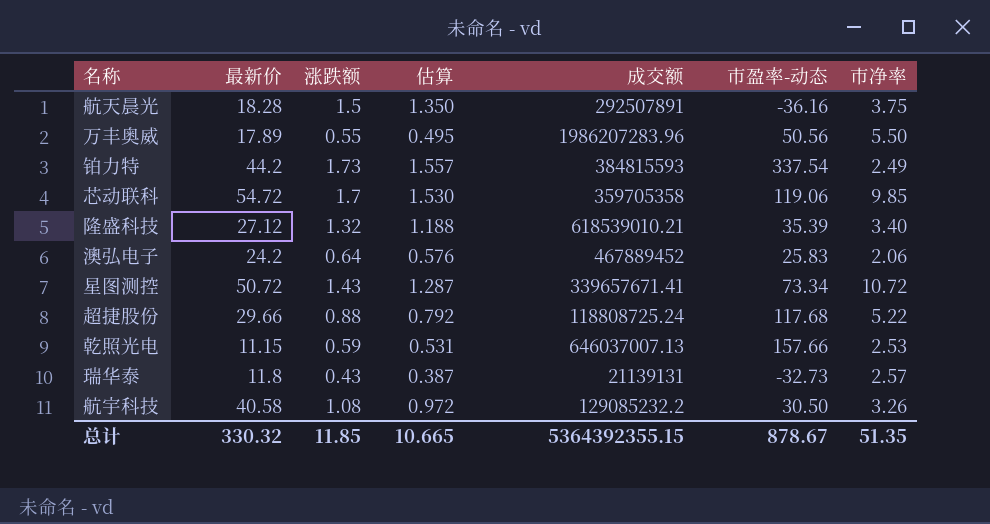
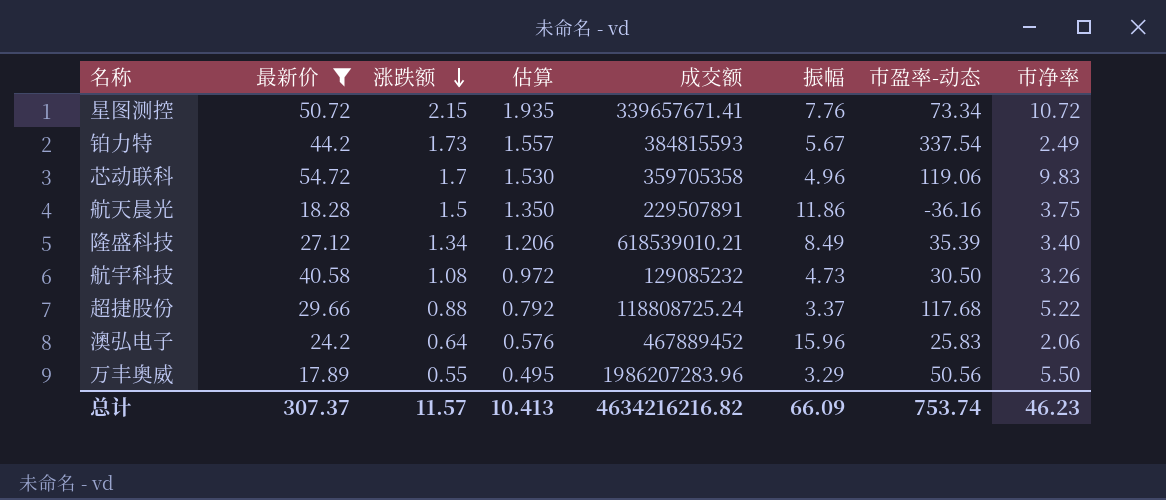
filter: none -> 最新价 >= 17.89
row order: none -> 涨跌额 descending
column 振幅 | position: none -> 6
星图测控 | 涨跌额: 1.43 -> 2.15
星图测控 | 估算: 1.287 -> 1.935
芯动联科 | 市净率: 9.85 -> 9.83
航天晨光 | 成交额: 292507891 -> 229507891
隆盛科技 | 涨跌额: 1.32 -> 1.34
隆盛科技 | 估算: 1.188 -> 1.206
航宇科技 | 成交额: 129085232.2 -> 129085232
总计 | 最新价: 330.32 -> 307.37
总计 | 涨跌额: 11.85 -> 11.57
总计 | 估算: 10.665 -> 10.413
总计 | 成交额: 5364392355.15 -> 4634216216.82
总计 | 市盈率-动态: 878.67 -> 753.74
总计 | 市净率: 51.35 -> 46.23

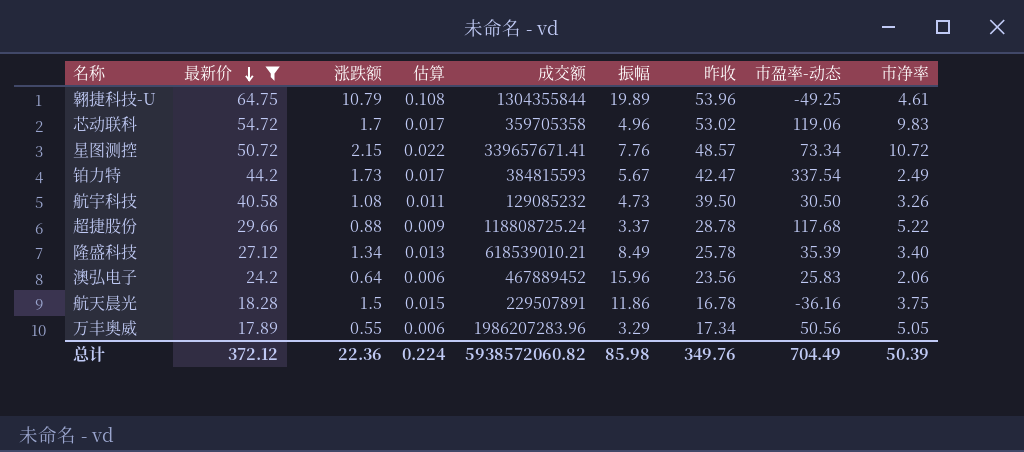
row order: 涨跌额 descending -> 最新价 descending
column 估算 | formula: [涨跌额] * 0.9 -> [涨跌额] * 0.01
column 昨收 | formula: none -> [最新价] - [涨跌额]
row 翱捷科技-U: none -> 64.75 | 10.79 | 0.108 | 1304355844 | 19.89 | 53.96 | -49.25 | 4.61
万丰奥威 | 市净率: 5.50 -> 5.05
总计 | 最新价: 307.37 -> 372.12
总计 | 涨跌额: 11.57 -> 22.36
总计 | 估算: 10.413 -> 0.224
总计 | 成交额: 4634216216.82 -> 5938572060.82
总计 | 振幅: 66.09 -> 85.98
总计 | 市盈率-动态: 753.74 -> 704.49
总计 | 市净率: 46.23 -> 50.39

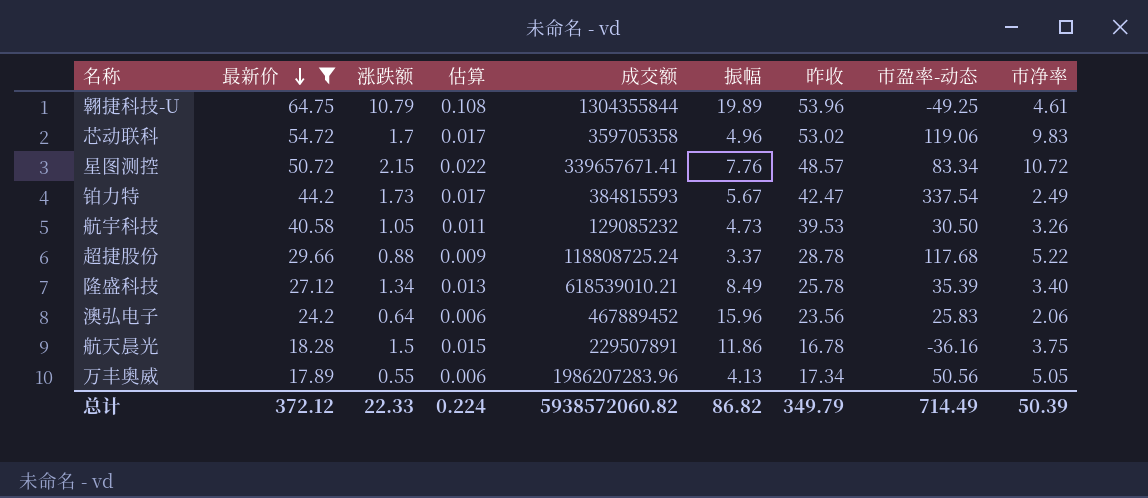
星图测控 | 市盈率-动态: 73.34 -> 83.34
航宇科技 | 涨跌额: 1.08 -> 1.05
航宇科技 | 昨收: 39.50 -> 39.53
万丰奥威 | 振幅: 3.29 -> 4.13
总计 | 涨跌额: 22.36 -> 22.33
总计 | 振幅: 85.98 -> 86.82
总计 | 昨收: 349.76 -> 349.79
总计 | 市盈率-动态: 704.49 -> 714.49

